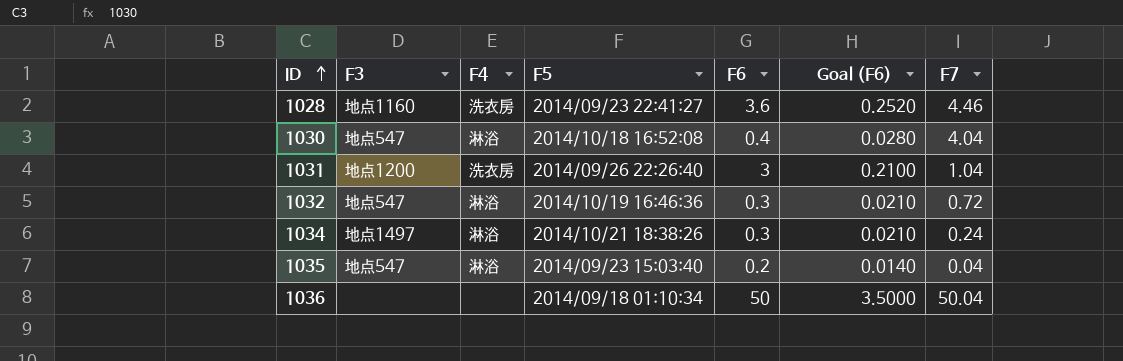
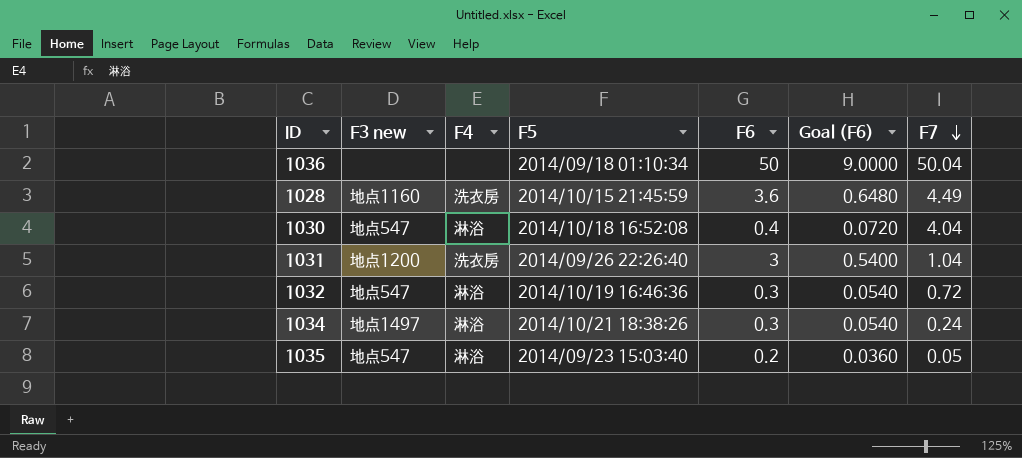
row order: ID ascending -> F7 descending
column name: F3 -> F3 new
column Goal (F6) | formula: [F6] * 0.07 -> [F6] * 0.18
1028 | F5: 2014/09/23 22:41:27 -> 2014/10/15 21:45:59
1028 | F7: 4.46 -> 4.49
1035 | F7: 0.04 -> 0.05

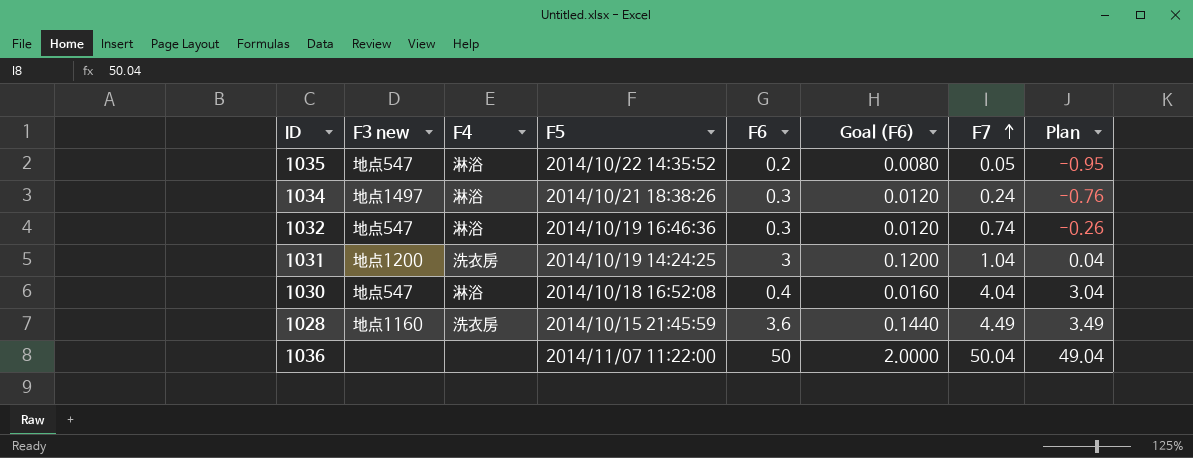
row order: F7 descending -> F7 ascending
column Goal (F6) | formula: [F6] * 0.18 -> [F6] * 0.04
column Plan | formula: none -> [F7] - 1
1035 | F5: 2014/09/23 15:03:40 -> 2014/10/22 14:35:52
1032 | F7: 0.72 -> 0.74
1031 | F5: 2014/09/26 22:26:40 -> 2014/10/19 14:24:25
1036 | F5: 2014/09/18 01:10:34 -> 2014/11/07 11:22:00

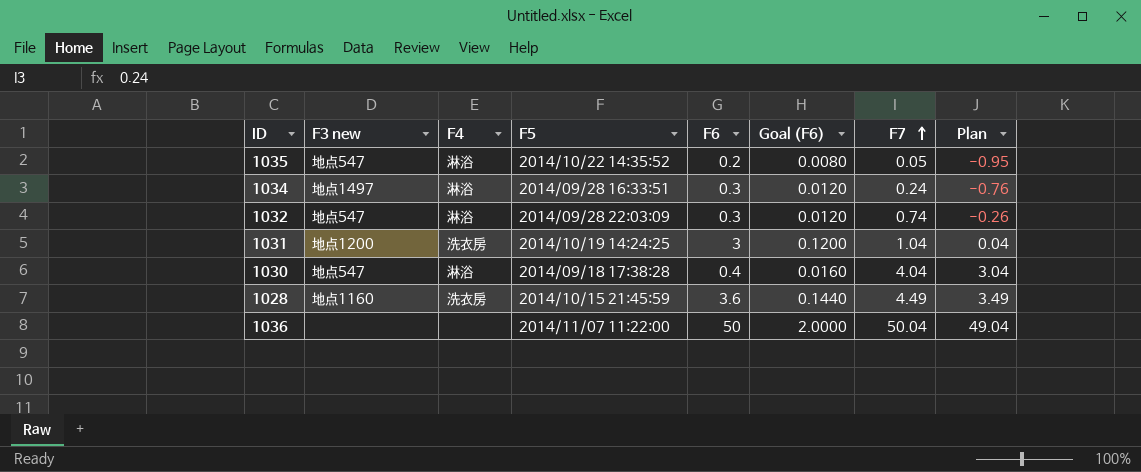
1034 | F5: 2014/10/21 18:38:26 -> 2014/09/28 16:33:51
1032 | F5: 2014/10/19 16:46:36 -> 2014/09/28 22:03:09
1030 | F5: 2014/10/18 16:52:08 -> 2014/09/18 17:38:28

